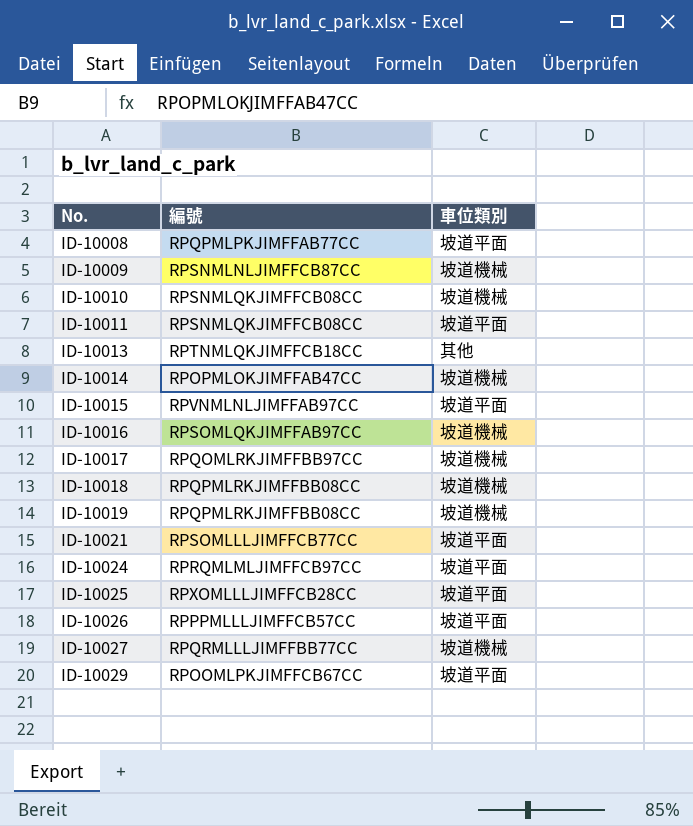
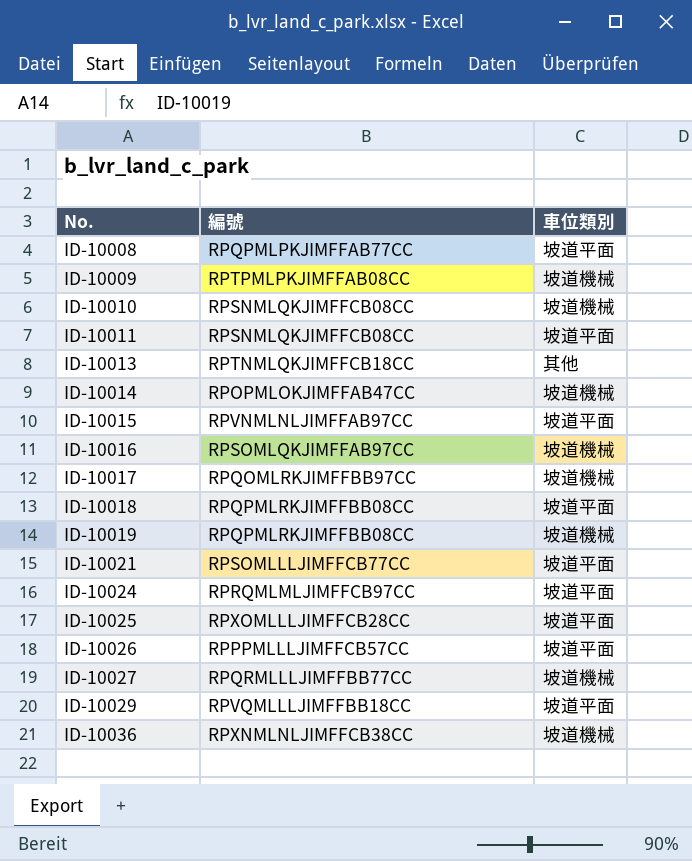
ID-10009 | 編號: RPSNMLNLJIMFFCB87CC -> RPTPMLPKJIMFFAB08CC
ID-10018 | 車位類別: 坡道機械 -> 坡道平面
ID-10029 | 編號: RPOOMLPKJIMFFCB67CC -> RPVQMLLLJIMFFBB18CC
row ID-10036: none -> RPXNMLNLJIMFFCB38CC | 坡道機械

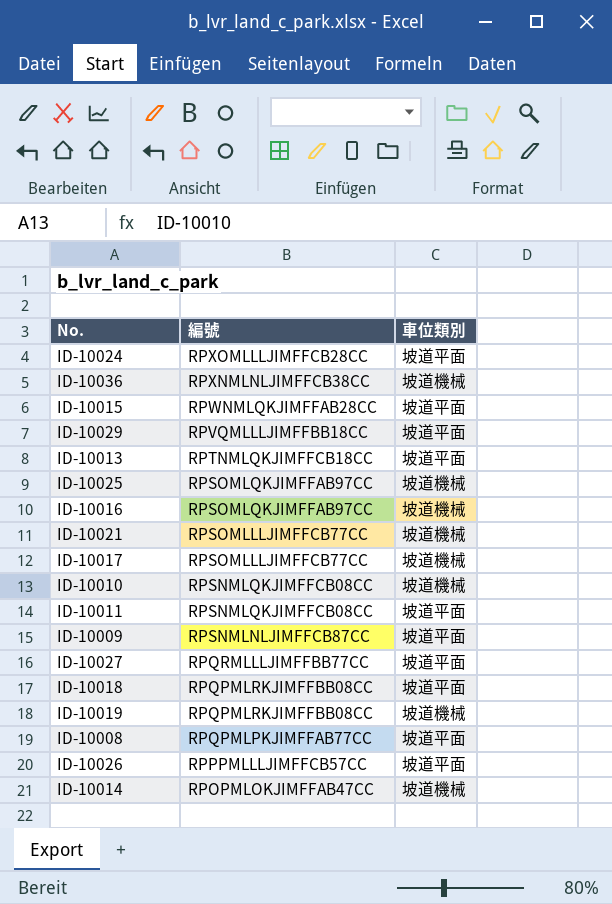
row order: No. ascending -> 編號 descending
ID-10024 | 編號: RPRQMLMLJIMFFCB97CC -> RPXOMLLLJIMFFCB28CC
ID-10015 | 編號: RPVNMLNLJIMFFAB97CC -> RPWNMLQKJIMFFAB28CC
ID-10013 | 車位類別: 其他 -> 坡道平面
ID-10025 | 編號: RPXOMLLLJIMFFCB28CC -> RPSOMLQKJIMFFAB97CC
ID-10025 | 車位類別: 坡道平面 -> 坡道機械
ID-10021 | 車位類別: 坡道平面 -> 坡道機械
ID-10017 | 編號: RPQOMLRKJIMFFBB97CC -> RPSOMLLLJIMFFCB77CC
ID-10009 | 編號: RPTPMLPKJIMFFAB08CC -> RPSNMLNLJIMFFCB87CC
ID-10009 | 車位類別: 坡道機械 -> 坡道平面
ID-10027 | 車位類別: 坡道機械 -> 坡道平面

